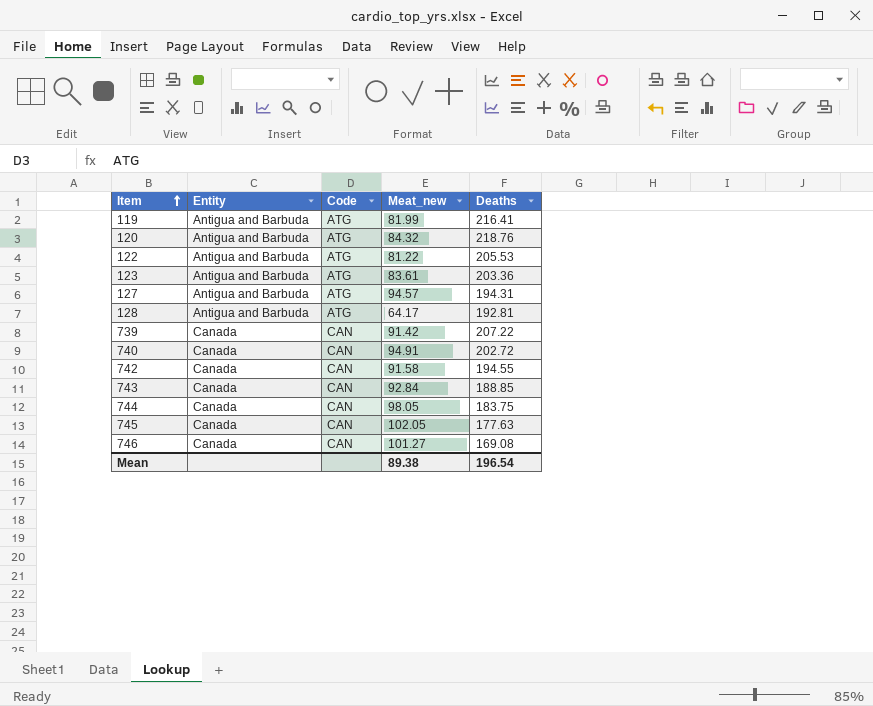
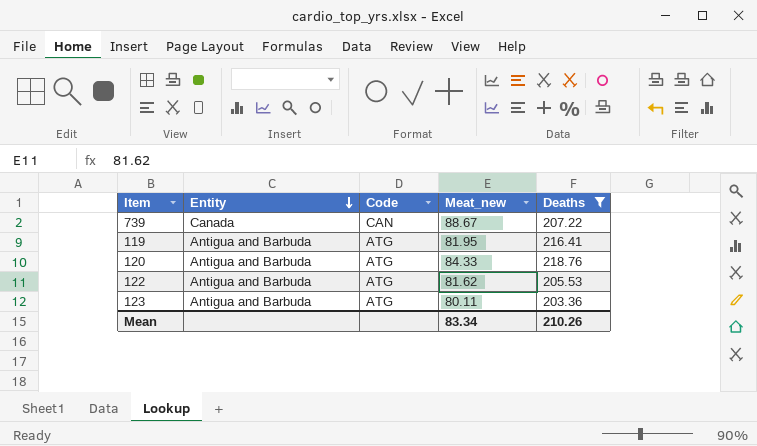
filter: none -> Deaths >= 203.36
row order: Item ascending -> Entity descending
739 | Meat_new: 91.42 -> 88.67
119 | Meat_new: 81.99 -> 81.95
120 | Meat_new: 84.32 -> 84.33
122 | Meat_new: 81.22 -> 81.62
123 | Meat_new: 83.61 -> 80.11
Mean | Meat_new: 89.38 -> 83.34
Mean | Deaths: 196.54 -> 210.26

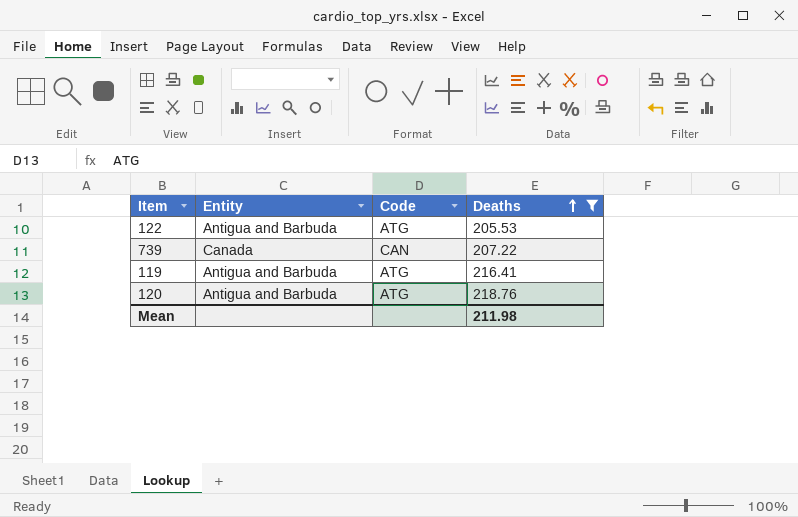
row order: Entity descending -> Deaths ascending
column Meat_new | position: 4 -> none
row 123: Antigua and Barbuda | ATG | 80.11 | 203.36 -> none
Mean | Deaths: 210.26 -> 211.98

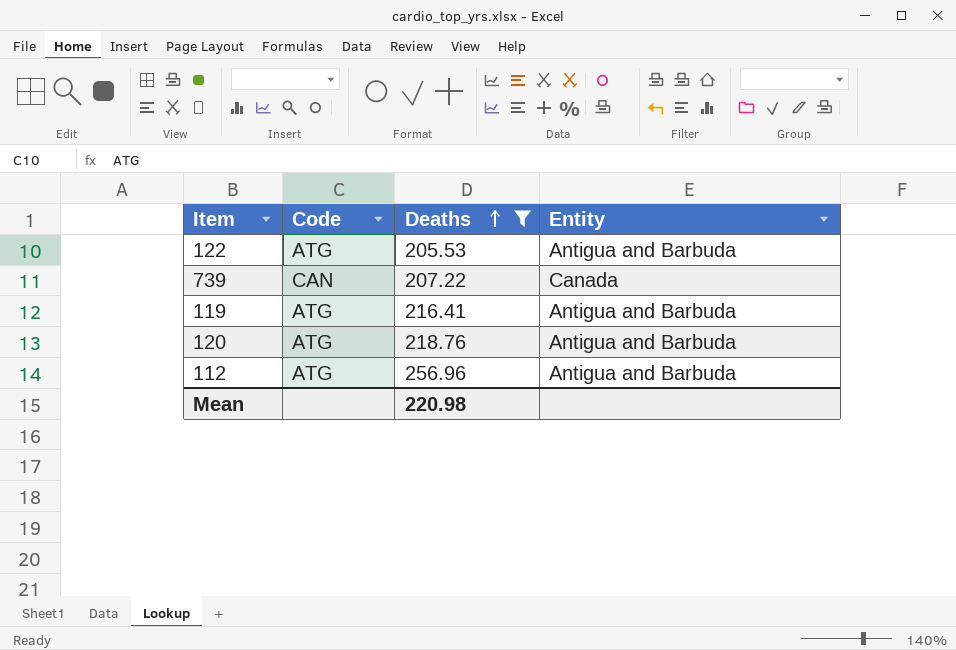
column Entity | position: 2 -> 4
row 112: none -> ATG | 256.96 | Antigua and Barbuda
Mean | Deaths: 211.98 -> 220.98

